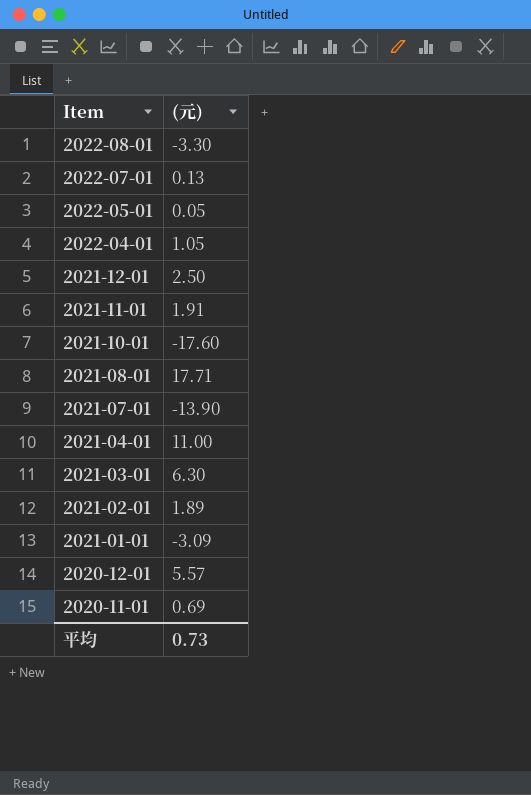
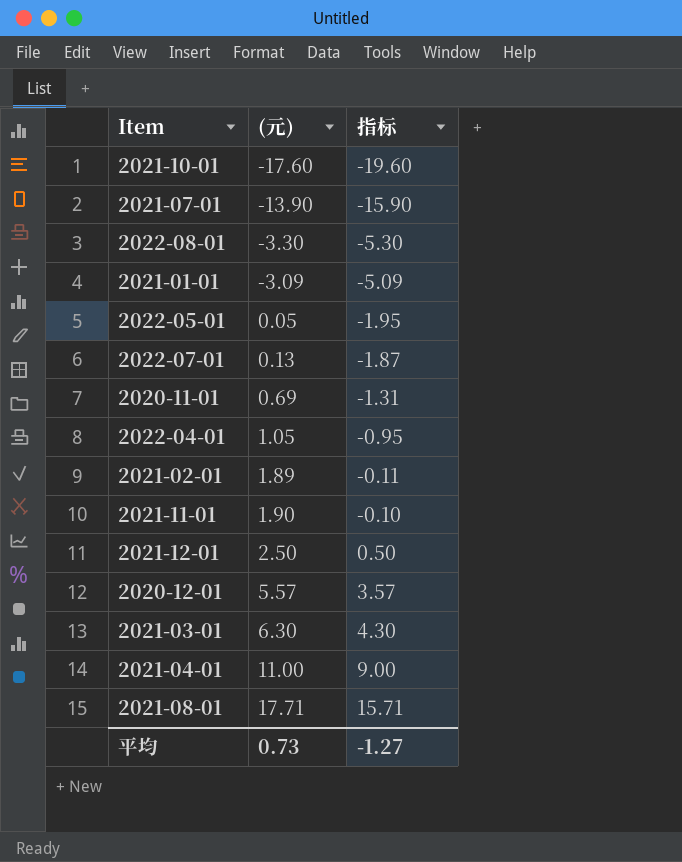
row order: Item descending -> (元) ascending
column 指标 | formula: none -> [(元)] - 2
2021-11-01 | (元): 1.91 -> 1.90

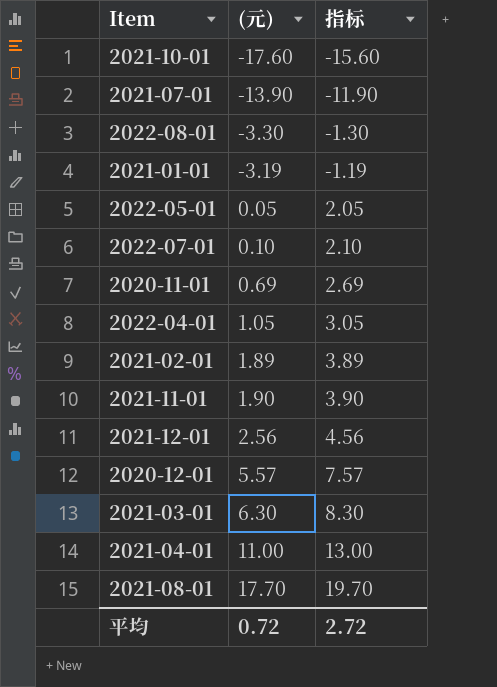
column 指标 | formula: [(元)] - 2 -> [(元)] + 2
2021-01-01 | (元): -3.09 -> -3.19
2022-07-01 | (元): 0.13 -> 0.10
2021-12-01 | (元): 2.50 -> 2.56
2021-08-01 | (元): 17.71 -> 17.70
平均 | (元): 0.73 -> 0.72
平均 | 指标: -1.27 -> 2.72

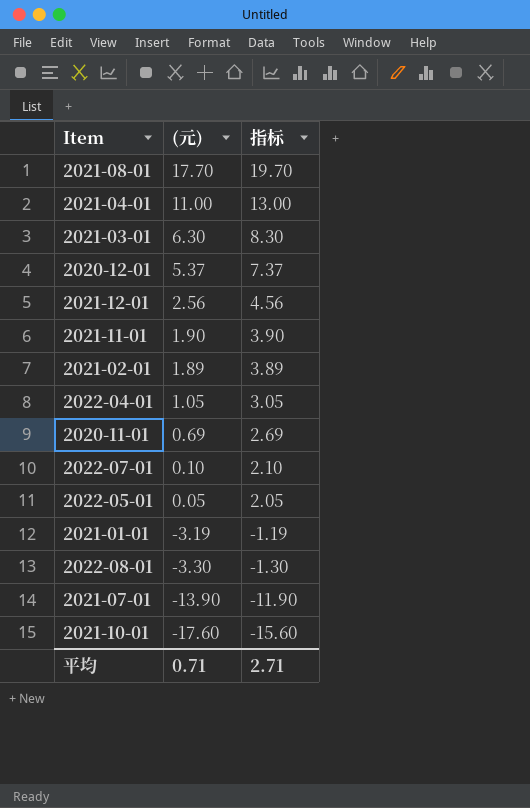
row order: (元) ascending -> (元) descending
2020-12-01 | (元): 5.57 -> 5.37
2020-12-01 | 指标: 7.57 -> 7.37
平均 | (元): 0.72 -> 0.71
平均 | 指标: 2.72 -> 2.71

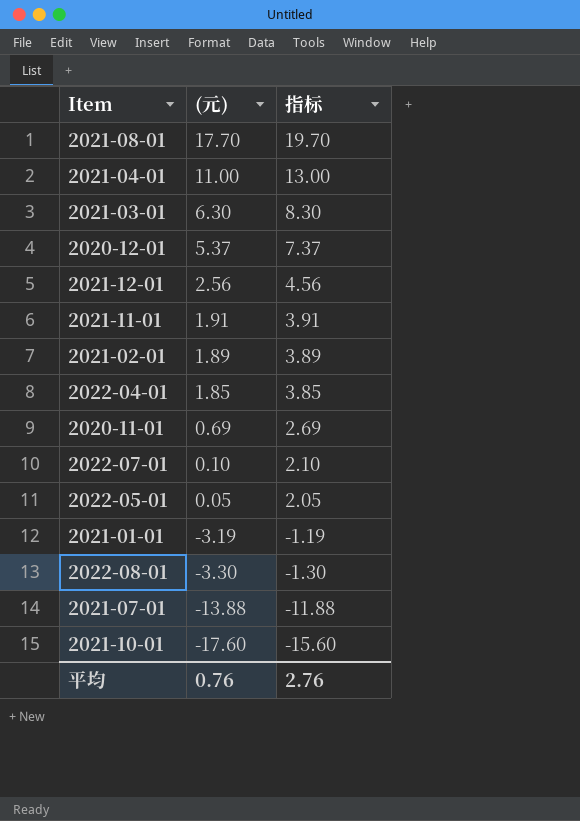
2021-11-01 | (元): 1.90 -> 1.91
2021-11-01 | 指标: 3.90 -> 3.91
2022-04-01 | (元): 1.05 -> 1.85
2022-04-01 | 指标: 3.05 -> 3.85
2021-07-01 | (元): -13.90 -> -13.88
2021-07-01 | 指标: -11.90 -> -11.88
平均 | (元): 0.71 -> 0.76
平均 | 指标: 2.71 -> 2.76

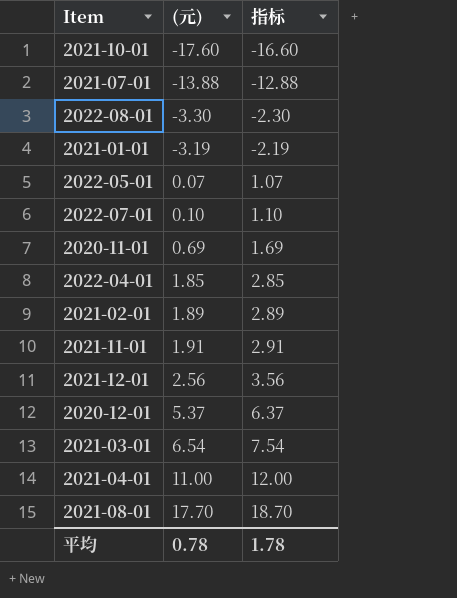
row order: (元) descending -> (元) ascending
column 指标 | formula: [(元)] + 2 -> [(元)] + 1
2022-05-01 | (元): 0.05 -> 0.07
2021-03-01 | (元): 6.30 -> 6.54
平均 | (元): 0.76 -> 0.78
平均 | 指标: 2.76 -> 1.78

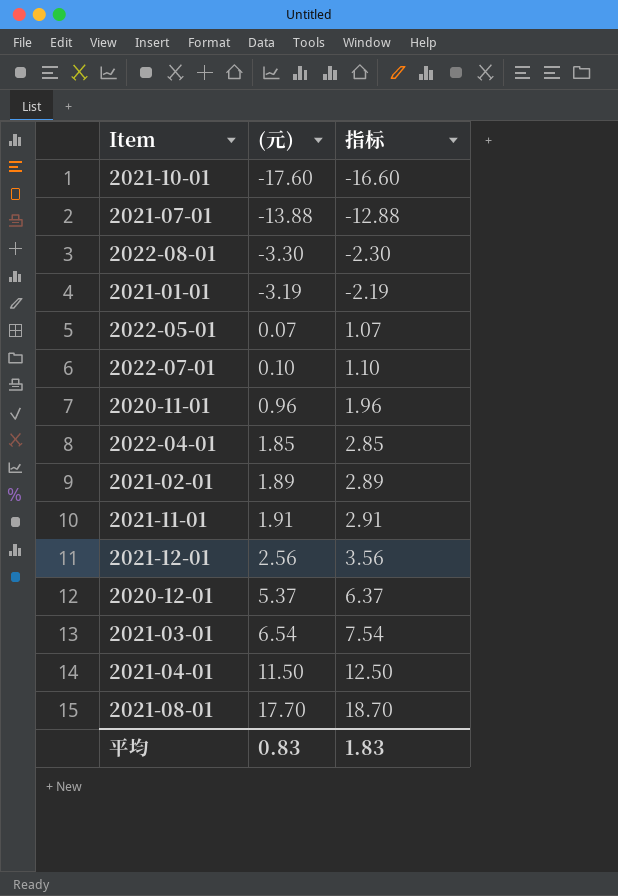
2020-11-01 | (元): 0.69 -> 0.96
2020-11-01 | 指标: 1.69 -> 1.96
2021-04-01 | (元): 11.00 -> 11.50
2021-04-01 | 指标: 12.00 -> 12.50
平均 | (元): 0.78 -> 0.83
平均 | 指标: 1.78 -> 1.83

